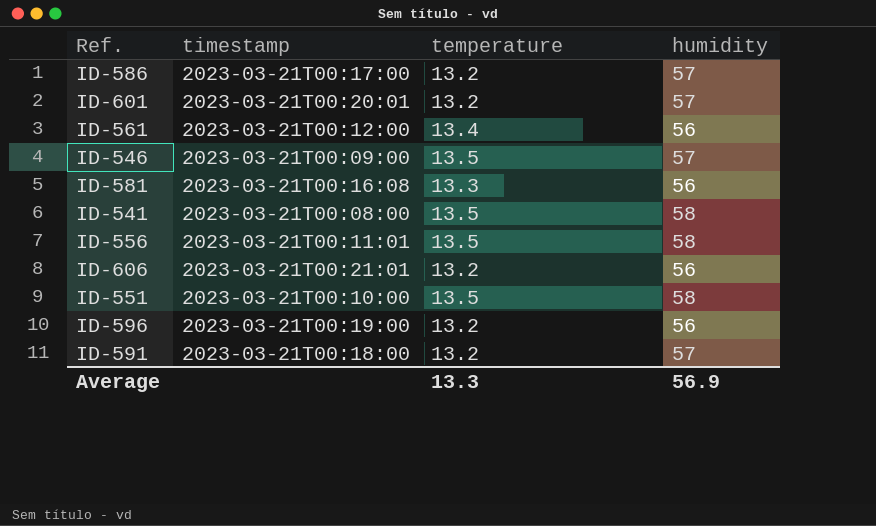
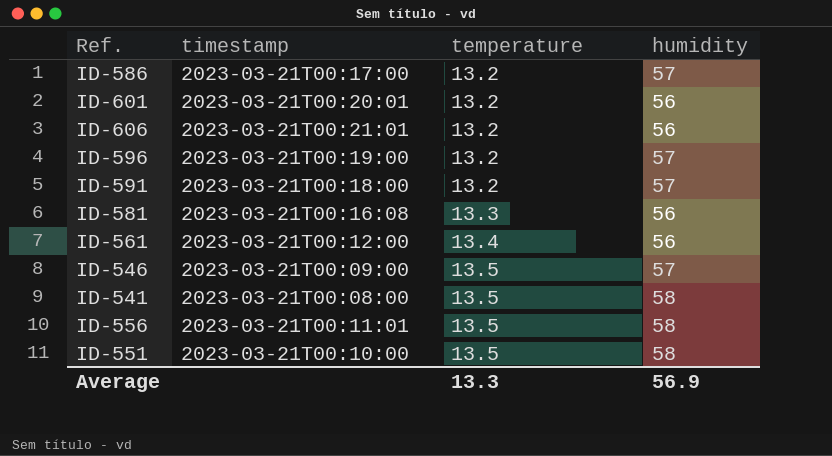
row order: none -> temperature ascending
ID-601 | humidity: 57 -> 56
ID-596 | humidity: 56 -> 57

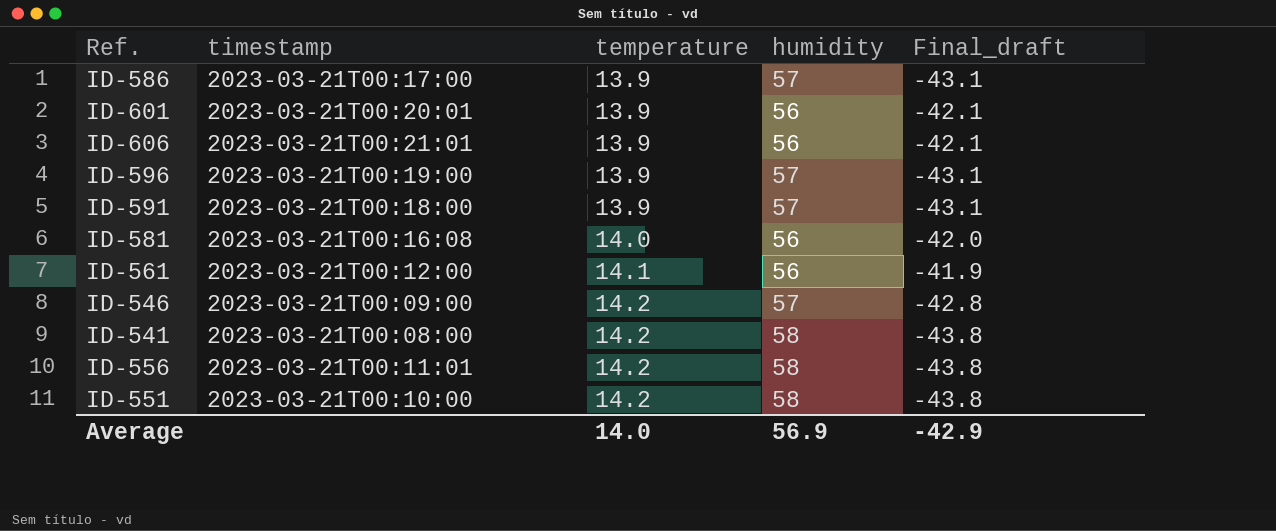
column Final_draft | formula: none -> [temperature] - [humidity]
ID-586 | temperature: 13.2 -> 13.9
ID-601 | temperature: 13.2 -> 13.9
ID-606 | temperature: 13.2 -> 13.9
ID-596 | temperature: 13.2 -> 13.9
ID-591 | temperature: 13.2 -> 13.9
ID-581 | temperature: 13.3 -> 14.0
ID-561 | temperature: 13.4 -> 14.1
ID-546 | temperature: 13.5 -> 14.2
ID-541 | temperature: 13.5 -> 14.2
ID-556 | temperature: 13.5 -> 14.2
ID-551 | temperature: 13.5 -> 14.2
Average | temperature: 13.3 -> 14.0

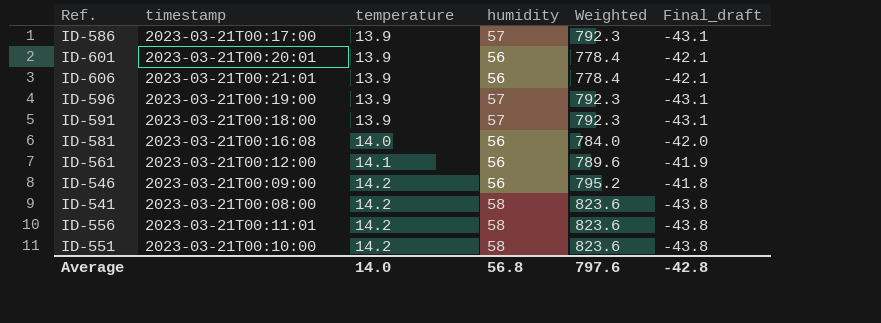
column Weighted | formula: none -> [temperature] * [humidity]
ID-546 | humidity: 57 -> 56
ID-546 | Final_draft: -42.8 -> -41.8
Average | humidity: 56.9 -> 56.8
Average | Final_draft: -42.9 -> -42.8

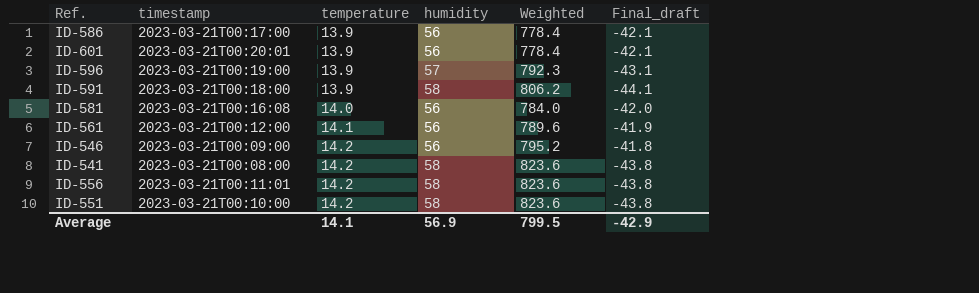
row ID-606: 2023-03-21T00:21:01 | 13.9 | 56 | 778.4 | -42.1 -> none
ID-586 | humidity: 57 -> 56
ID-586 | Weighted: 792.3 -> 778.4
ID-586 | Final_draft: -43.1 -> -42.1
ID-591 | humidity: 57 -> 58
ID-591 | Weighted: 792.3 -> 806.2
ID-591 | Final_draft: -43.1 -> -44.1
Average | temperature: 14.0 -> 14.1
Average | humidity: 56.8 -> 56.9
Average | Weighted: 797.6 -> 799.5
Average | Final_draft: -42.8 -> -42.9

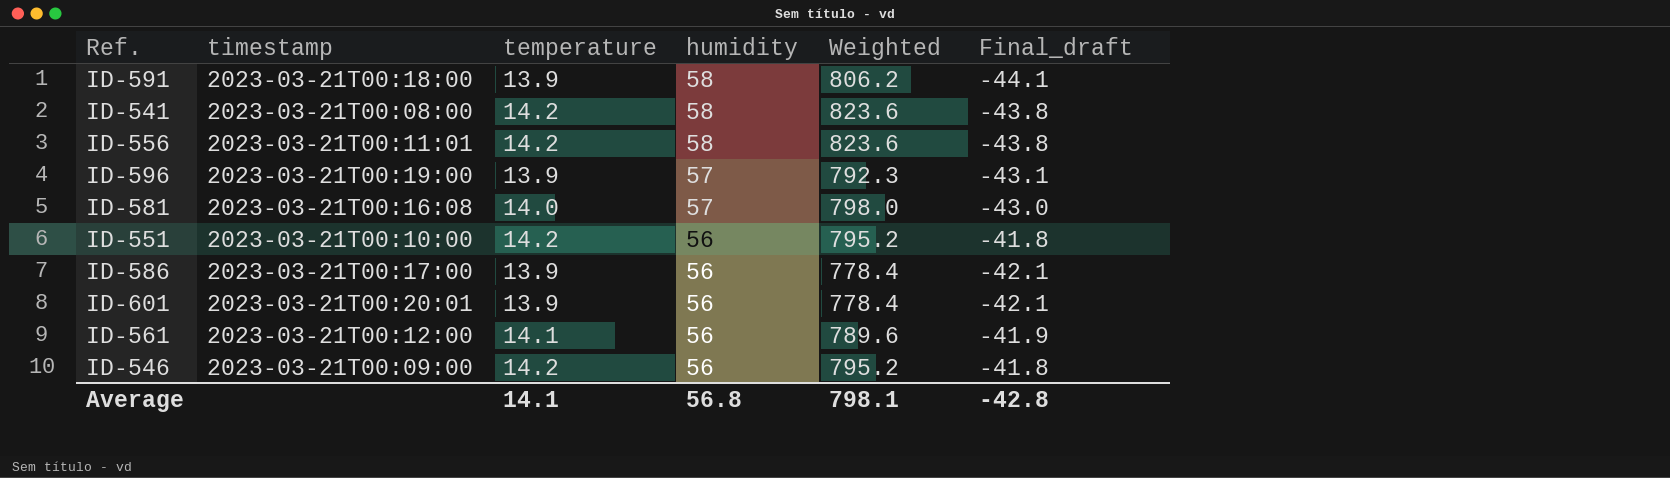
row order: temperature ascending -> humidity descending
ID-581 | humidity: 56 -> 57
ID-581 | Weighted: 784.0 -> 798.0
ID-581 | Final_draft: -42.0 -> -43.0
ID-551 | humidity: 58 -> 56
ID-551 | Weighted: 823.6 -> 795.2
ID-551 | Final_draft: -43.8 -> -41.8
Average | humidity: 56.9 -> 56.8
Average | Weighted: 799.5 -> 798.1
Average | Final_draft: -42.9 -> -42.8

